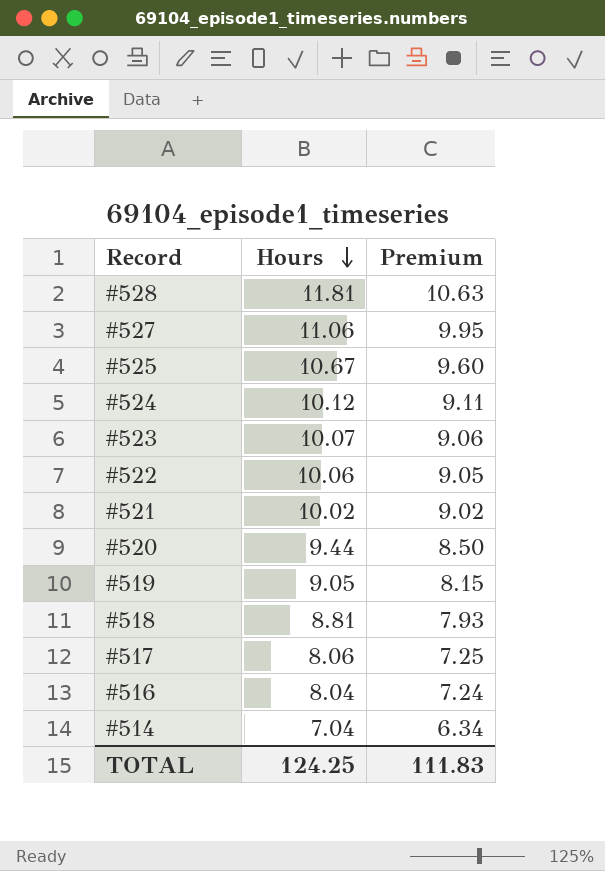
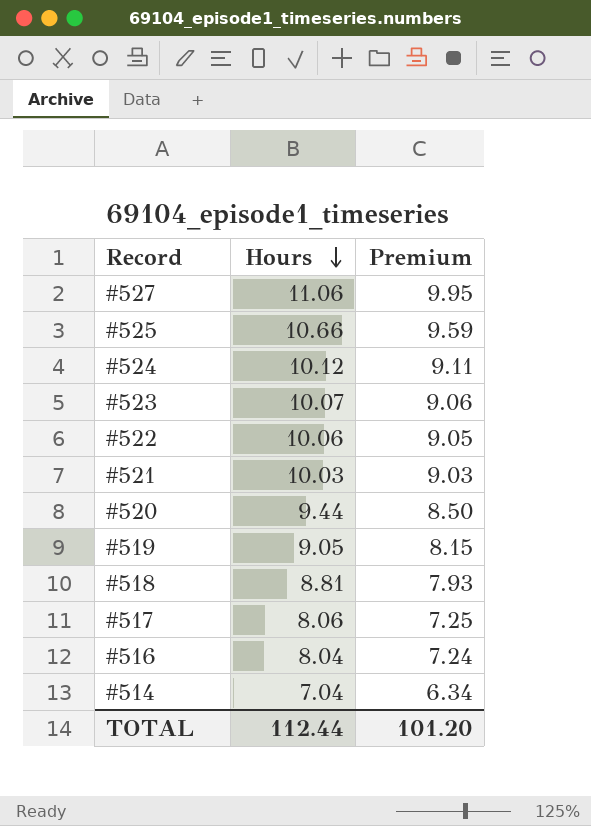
row #528: 11.81 | 10.63 -> none
#525 | Hours: 10.67 -> 10.66
#525 | Premium: 9.60 -> 9.59
#521 | Hours: 10.02 -> 10.03
#521 | Premium: 9.02 -> 9.03
TOTAL | Hours: 124.25 -> 112.44
TOTAL | Premium: 111.83 -> 101.20

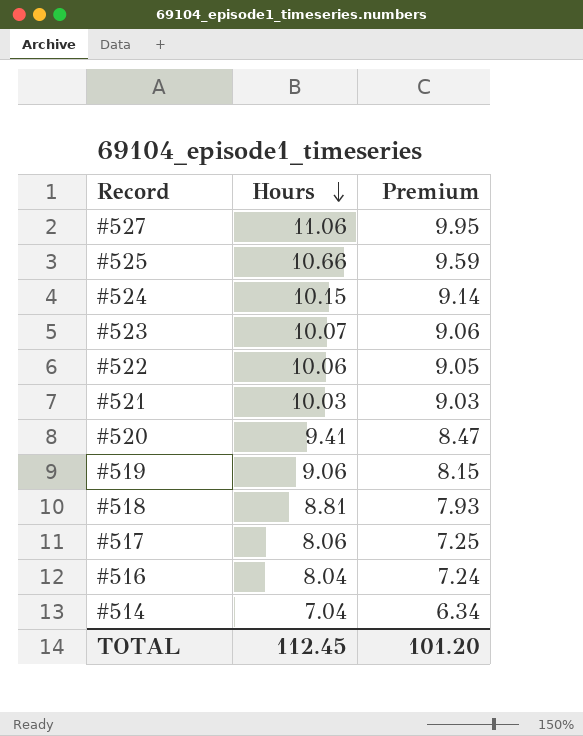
#524 | Hours: 10.12 -> 10.15
#524 | Premium: 9.11 -> 9.14
#520 | Hours: 9.44 -> 9.41
#520 | Premium: 8.50 -> 8.47
#519 | Hours: 9.05 -> 9.06
TOTAL | Hours: 112.44 -> 112.45

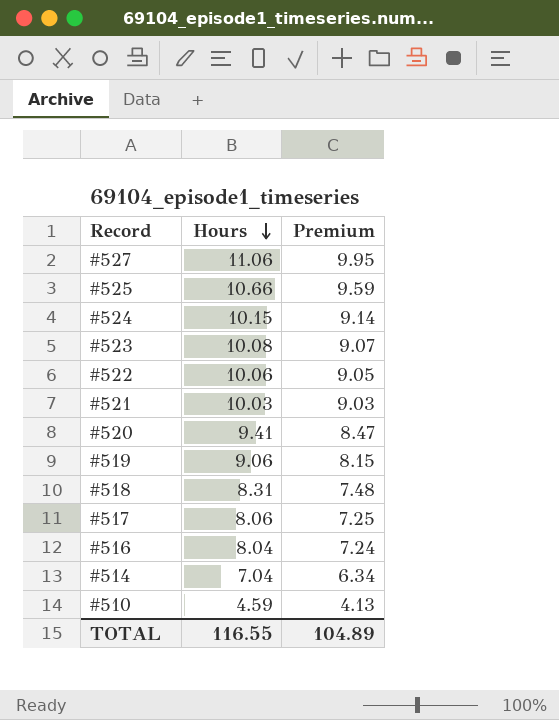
#523 | Hours: 10.07 -> 10.08
#523 | Premium: 9.06 -> 9.07
#518 | Hours: 8.81 -> 8.31
#518 | Premium: 7.93 -> 7.48
row #510: none -> 4.59 | 4.13
TOTAL | Hours: 112.45 -> 116.55
TOTAL | Premium: 101.20 -> 104.89

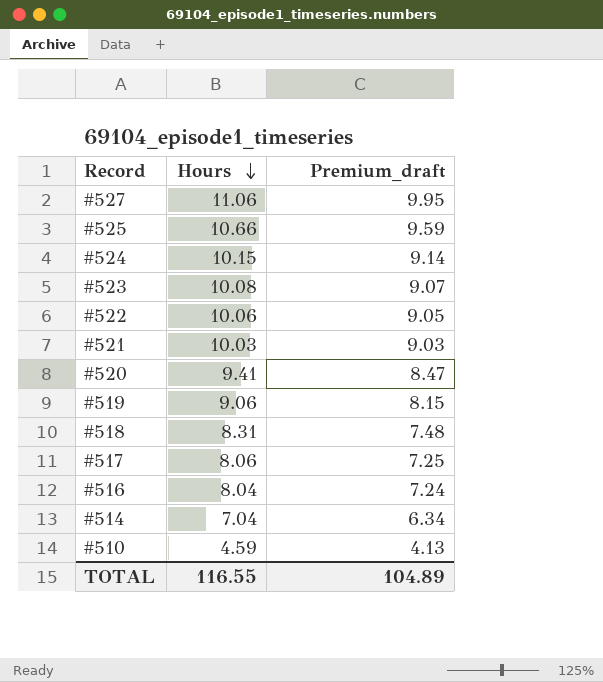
column name: Premium -> Premium_draft

